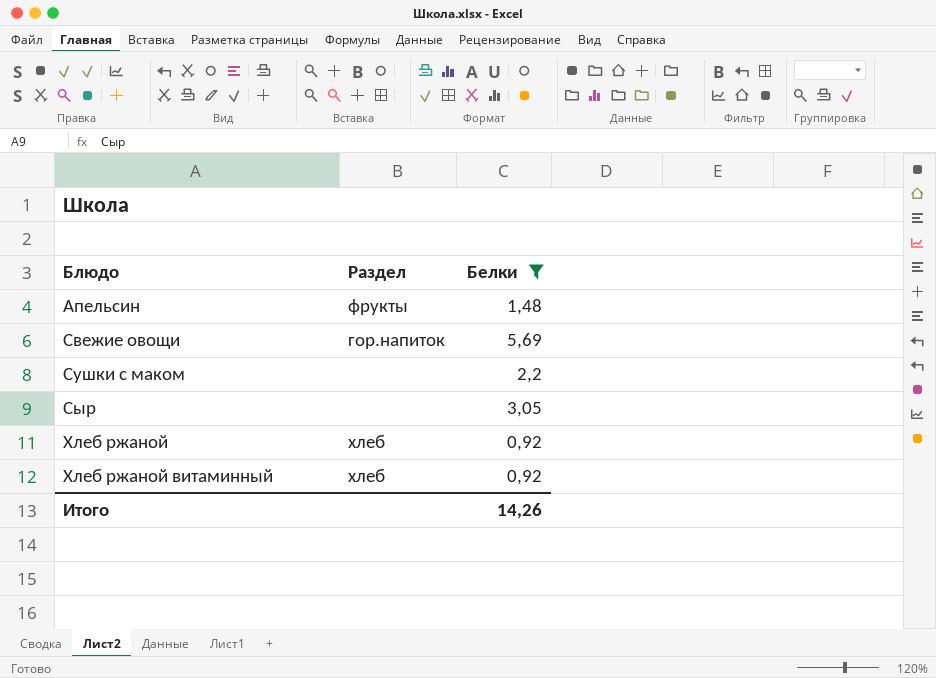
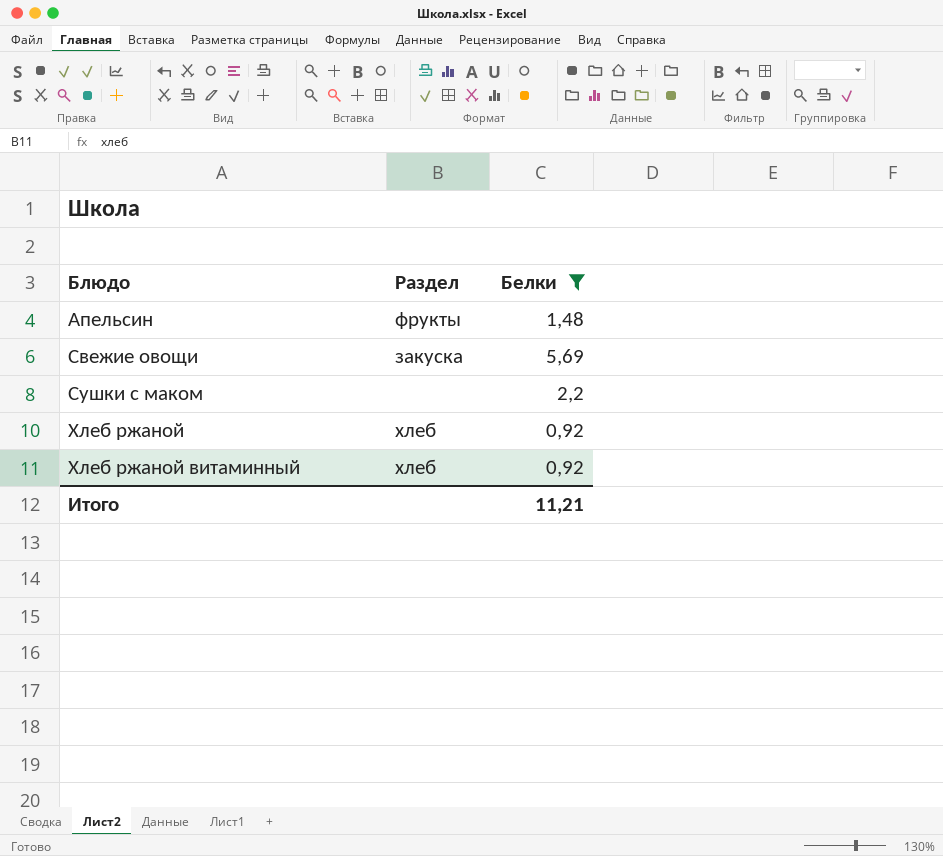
row Сыр: none | 3,05 -> none
Свежие овощи | Раздел: гор.напиток -> закуска
Итого | Белки: 14,26 -> 11,21

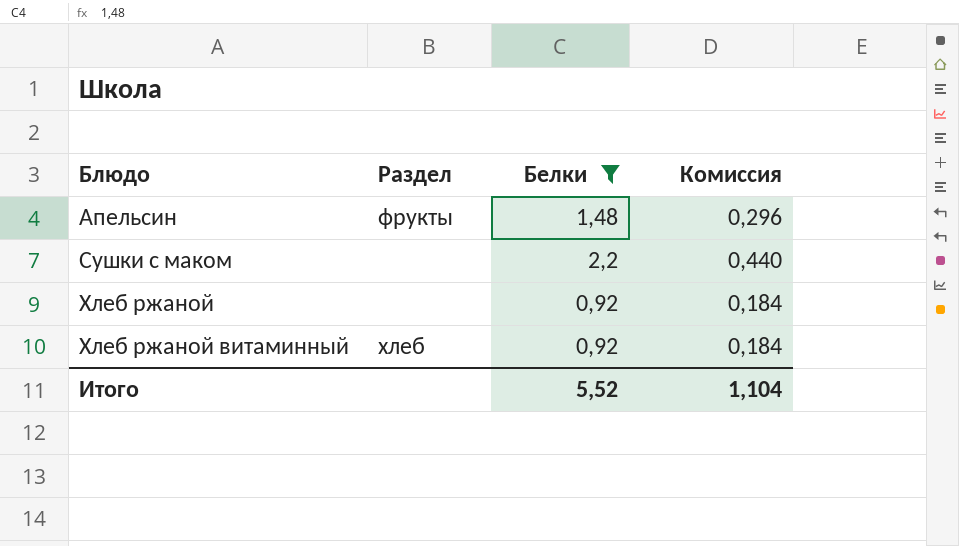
column Комиссия | formula: none -> [Белки] * 0,2
row Свежие овощи: закуска | 5,69 -> none
Хлеб ржаной | Раздел: хлеб -> none
Итого | Белки: 11,21 -> 5,52

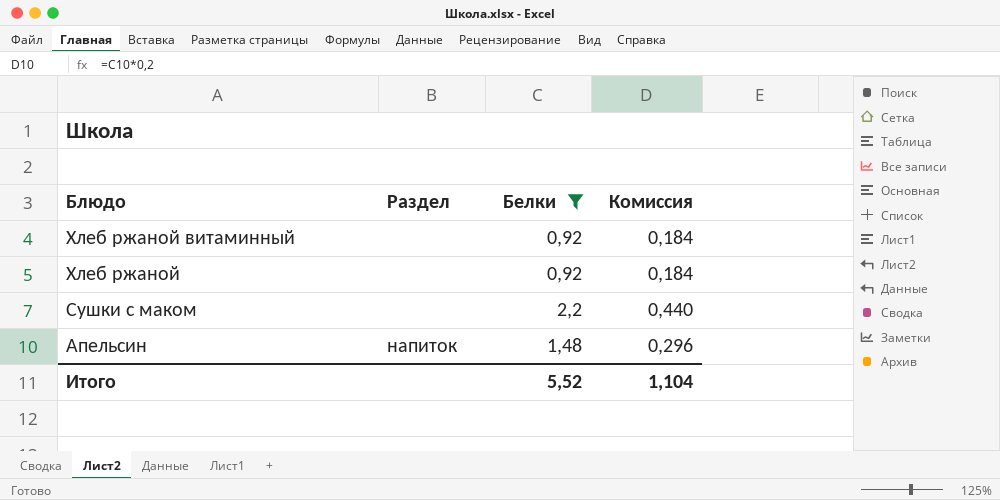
row order: Блюдо ascending -> Блюдо descending
Хлеб ржаной витаминный | Раздел: хлеб -> none
Апельсин | Раздел: фрукты -> напиток

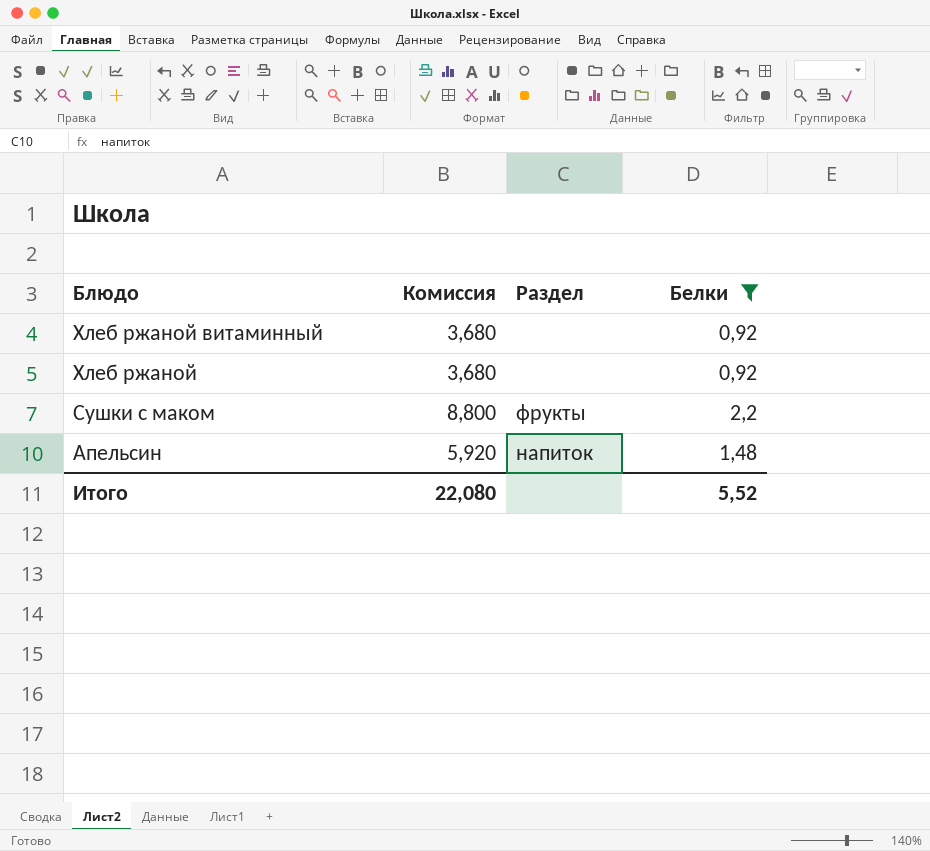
column Комиссия | formula: [Белки] * 0,2 -> [Белки] * 4
column Комиссия | position: 4 -> 2
Сушки с маком | Раздел: none -> фрукты
Итого | Комиссия: 1,104 -> 22,080

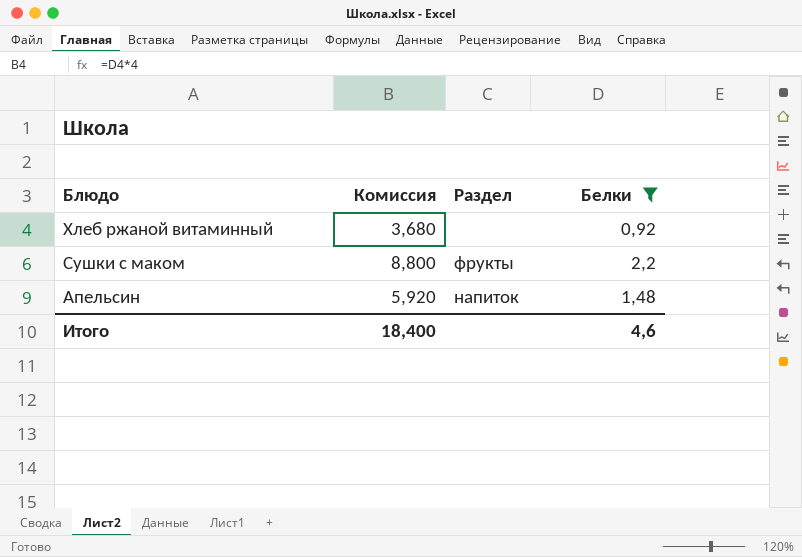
row Хлеб ржаной: 3,680 | none | 0,92 -> none
Итого | Комиссия: 22,080 -> 18,400
Итого | Белки: 5,52 -> 4,6

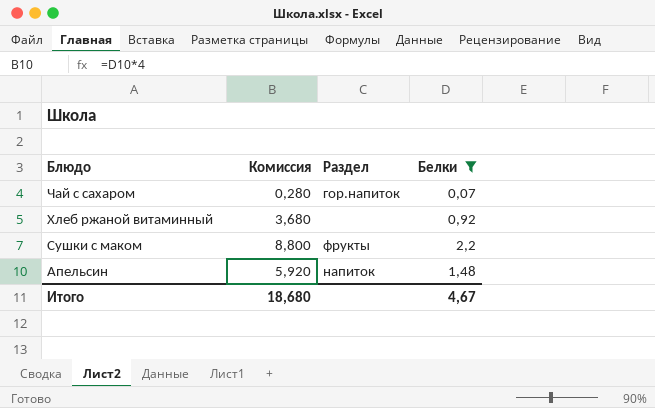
row Чай с сахаром: none -> 0,280 | гор.напиток | 0,07
Итого | Комиссия: 18,400 -> 18,680
Итого | Белки: 4,6 -> 4,67

